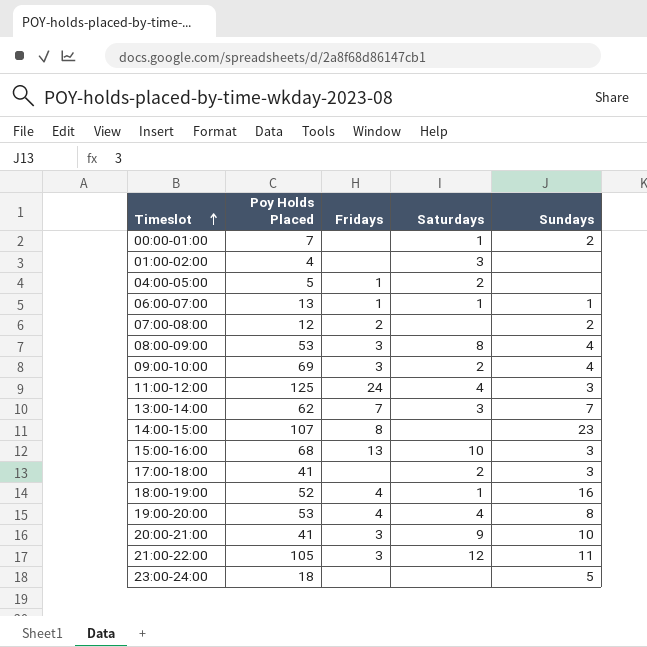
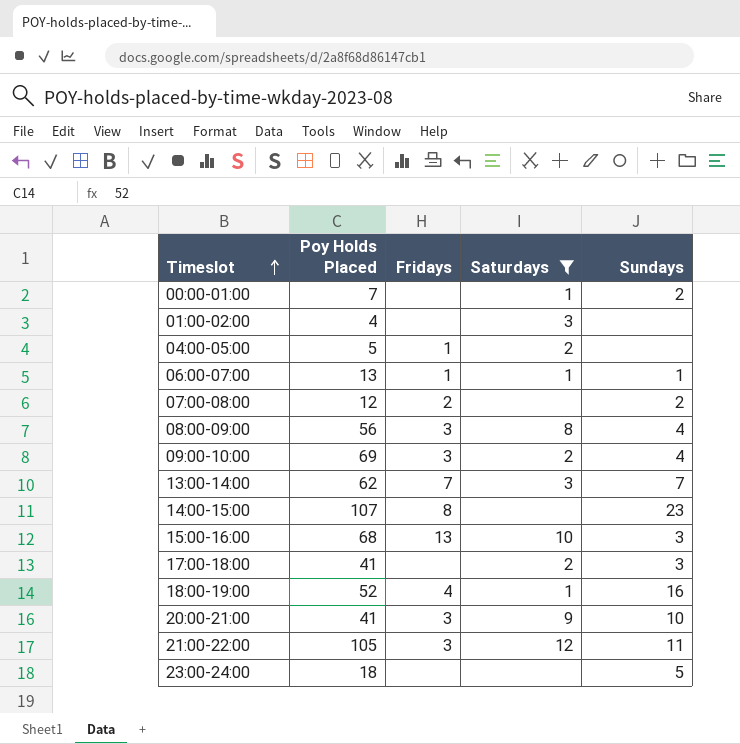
filter: none -> Saturdays != 4
08:00-09:00 | Poy Holds Placed: 53 -> 56

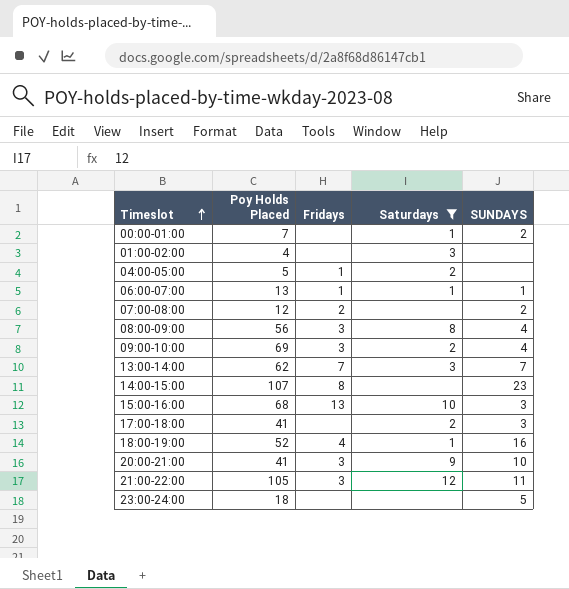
column name: Sundays -> SUNDAYS

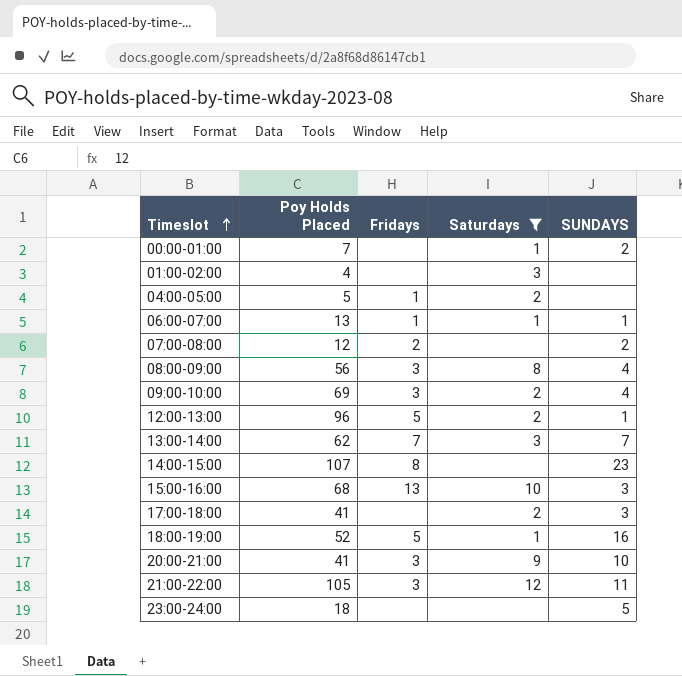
row 12:00-13:00: none -> 96 | 5 | 2 | 1
18:00-19:00 | Fridays: 4 -> 5

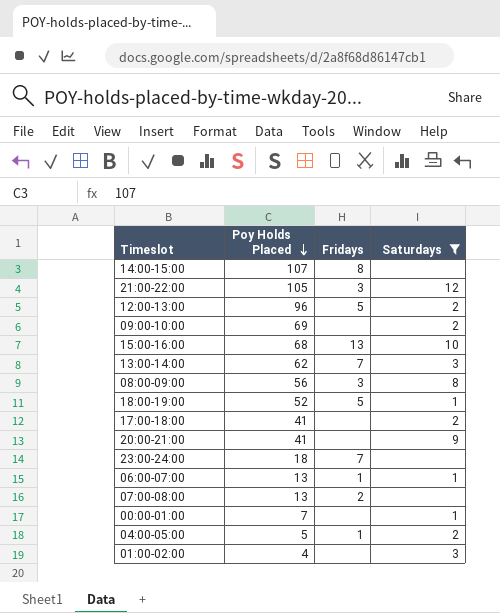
row order: Timeslot ascending -> Poy Holds Placed descending
column SUNDAYS | position: 5 -> none
09:00-10:00 | Fridays: 3 -> none
20:00-21:00 | Fridays: 3 -> none
23:00-24:00 | Fridays: none -> 7
07:00-08:00 | Poy Holds Placed: 12 -> 13

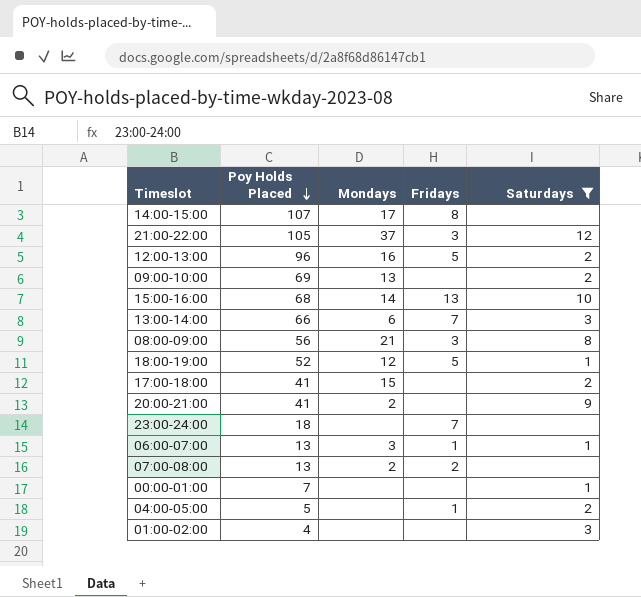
column Mondays | position: none -> 3
13:00-14:00 | Poy Holds Placed: 62 -> 66

